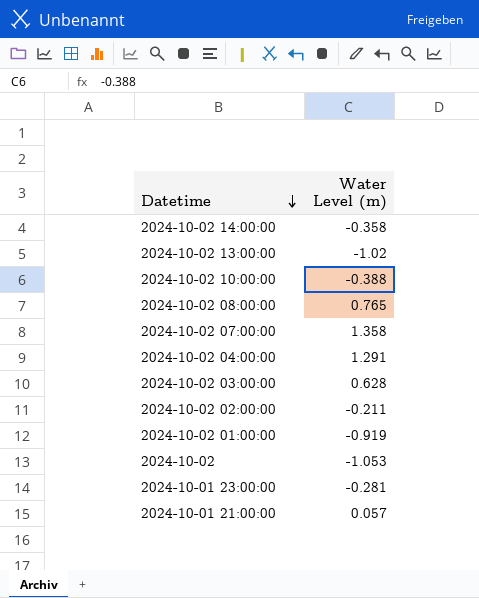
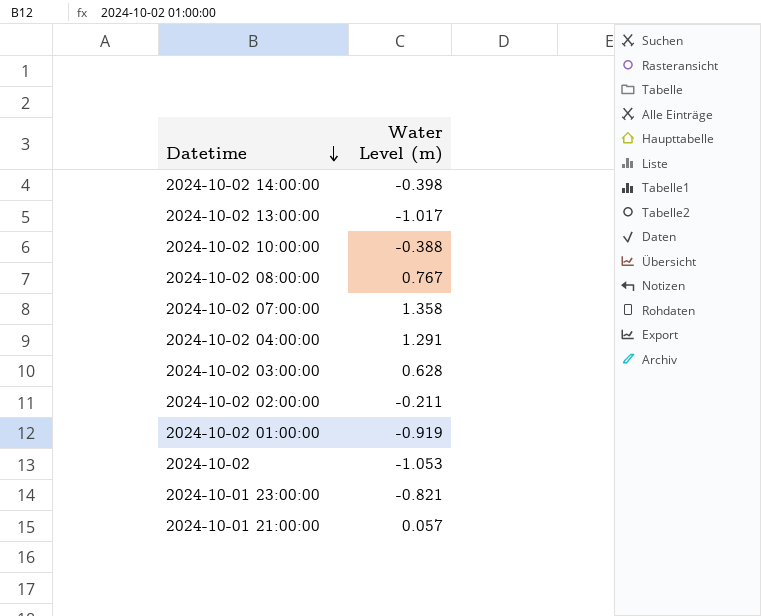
2024-10-02 14:00:00 | Water Level (m): -0.358 -> -0.398
2024-10-02 13:00:00 | Water Level (m): -1.02 -> -1.017
2024-10-02 08:00:00 | Water Level (m): 0.765 -> 0.767
2024-10-01 23:00:00 | Water Level (m): -0.281 -> -0.821

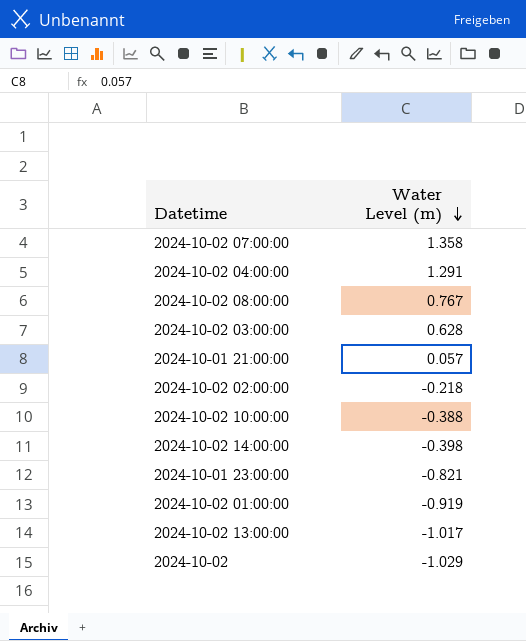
row order: Datetime descending -> Water Level (m) descending
2024-10-02 02:00:00 | Water Level (m): -0.211 -> -0.218
2024-10-02 | Water Level (m): -1.053 -> -1.029

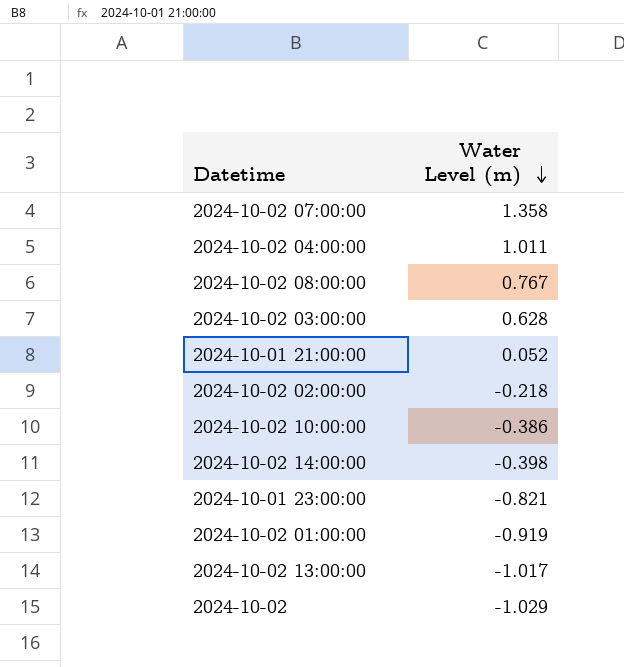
2024-10-02 04:00:00 | Water Level (m): 1.291 -> 1.011
2024-10-01 21:00:00 | Water Level (m): 0.057 -> 0.052
2024-10-02 10:00:00 | Water Level (m): -0.388 -> -0.386

